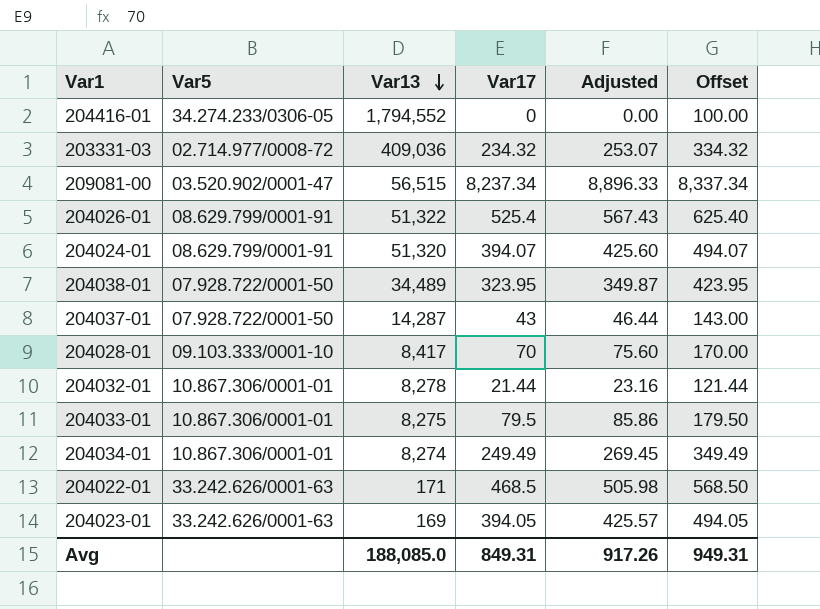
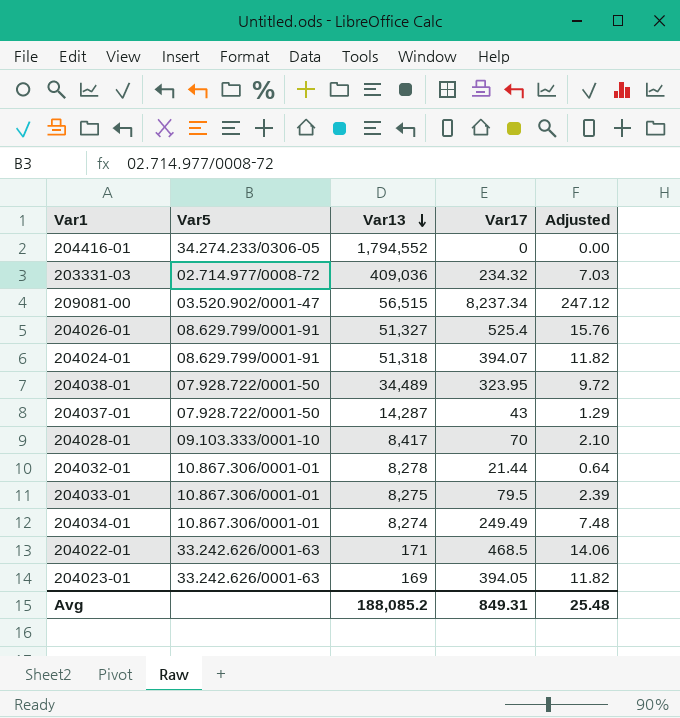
column Offset | formula: [Var17] + 100 -> none
column Adjusted | formula: [Var17] * 1.08 -> [Var17] * 0.03
204026-01 | Var13: 51,322 -> 51,327
204024-01 | Var13: 51,320 -> 51,318
Avg | Var13: 188,085.0 -> 188,085.2
Avg | Adjusted: 917.26 -> 25.48

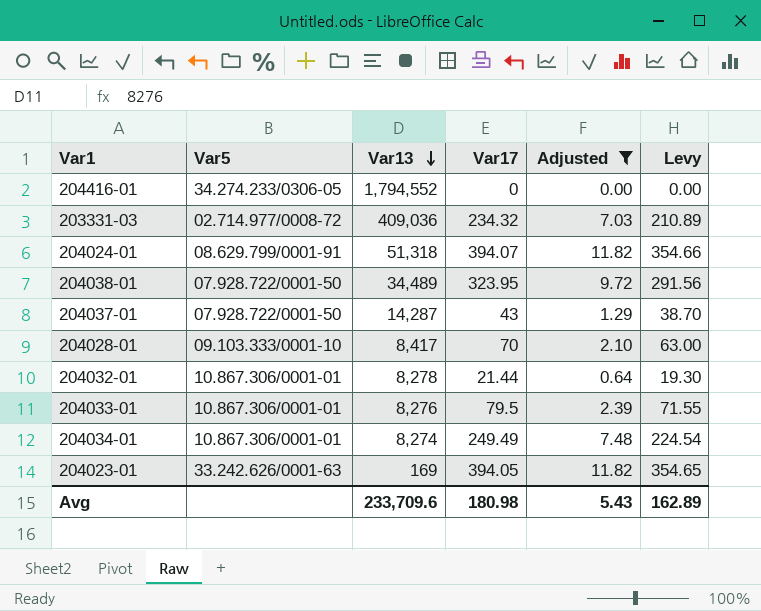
filter: none -> Adjusted <= 11.82
column Levy | formula: none -> [Var17] * 0.9
204033-01 | Var13: 8,275 -> 8,276
Avg | Var13: 188,085.2 -> 233,709.6
Avg | Var17: 849.31 -> 180.98
Avg | Adjusted: 25.48 -> 5.43

